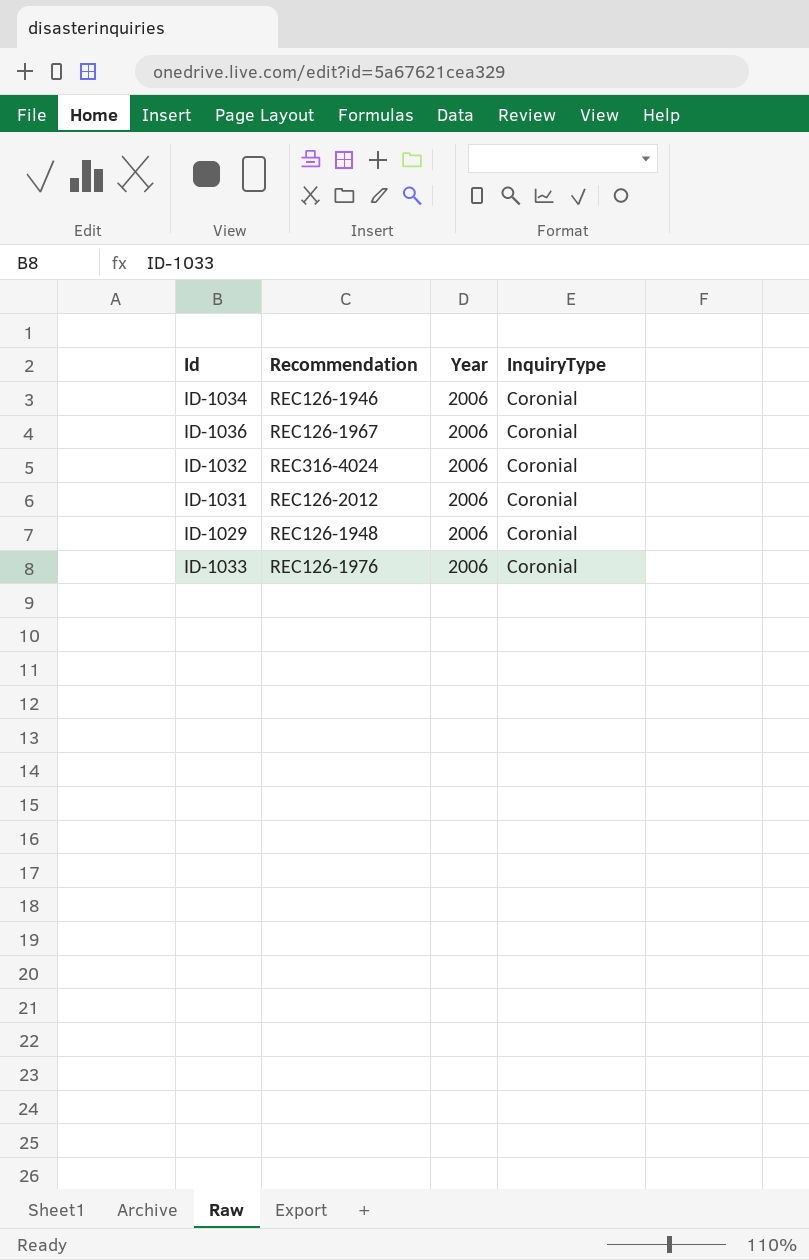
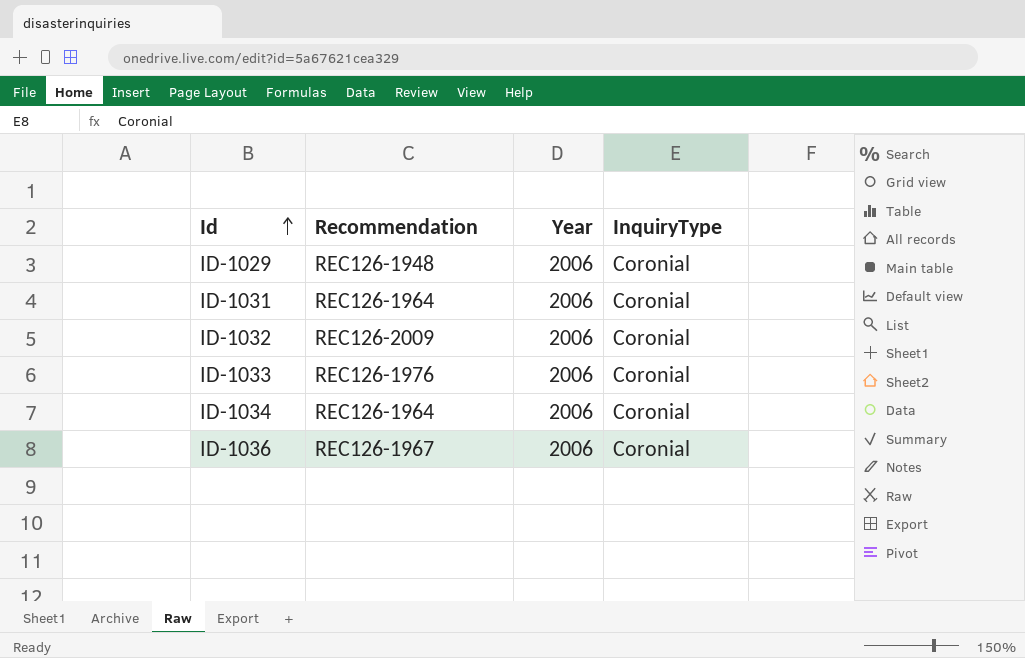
row order: none -> Id ascending
ID-1031 | Recommendation: REC126-2012 -> REC126-1964
ID-1032 | Recommendation: REC316-4024 -> REC126-2009
ID-1034 | Recommendation: REC126-1946 -> REC126-1964

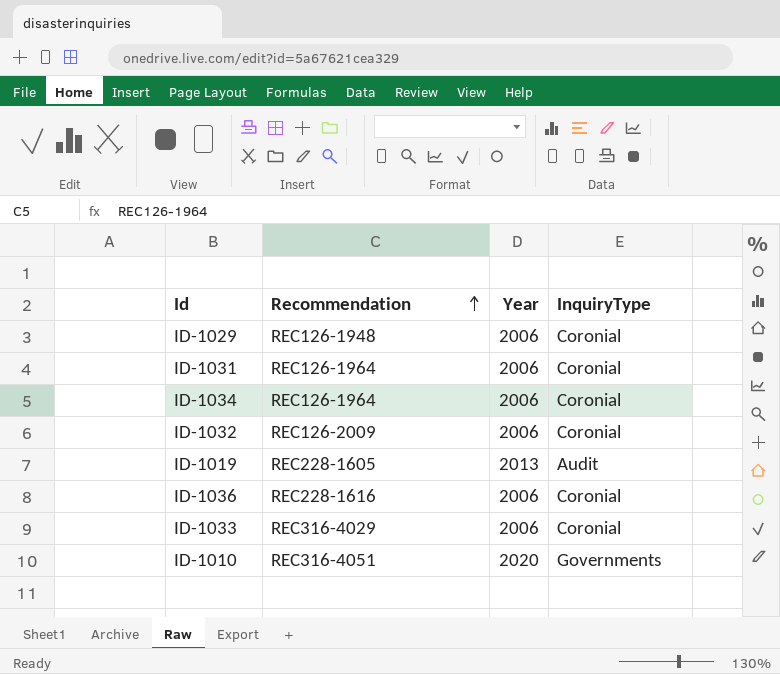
row order: Id ascending -> Recommendation ascending
row ID-1019: none -> REC228-1605 | 2013 | Audit
ID-1036 | Recommendation: REC126-1967 -> REC228-1616
ID-1033 | Recommendation: REC126-1976 -> REC316-4029
row ID-1010: none -> REC316-4051 | 2020 | Governments

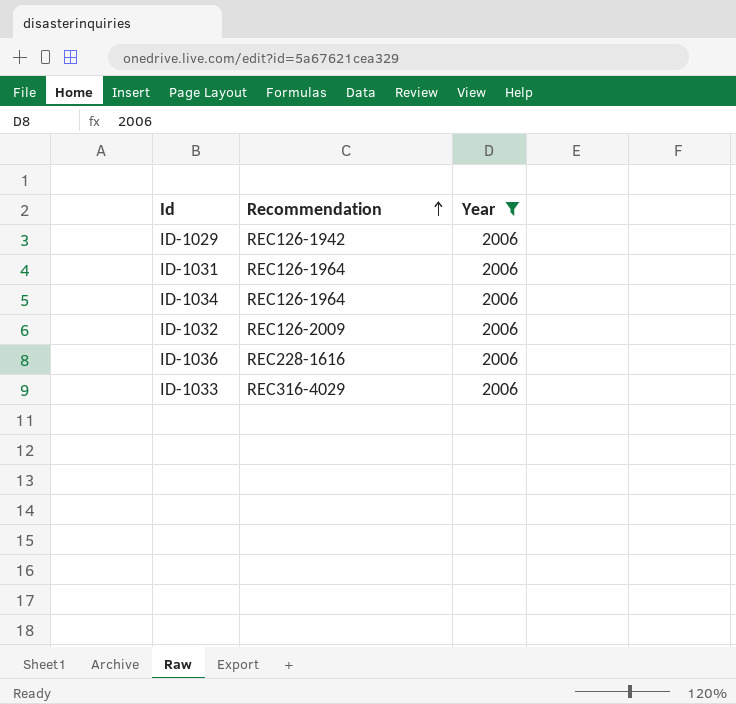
filter: none -> Year = 2006
column InquiryType | position: 4 -> none
ID-1029 | Recommendation: REC126-1948 -> REC126-1942

